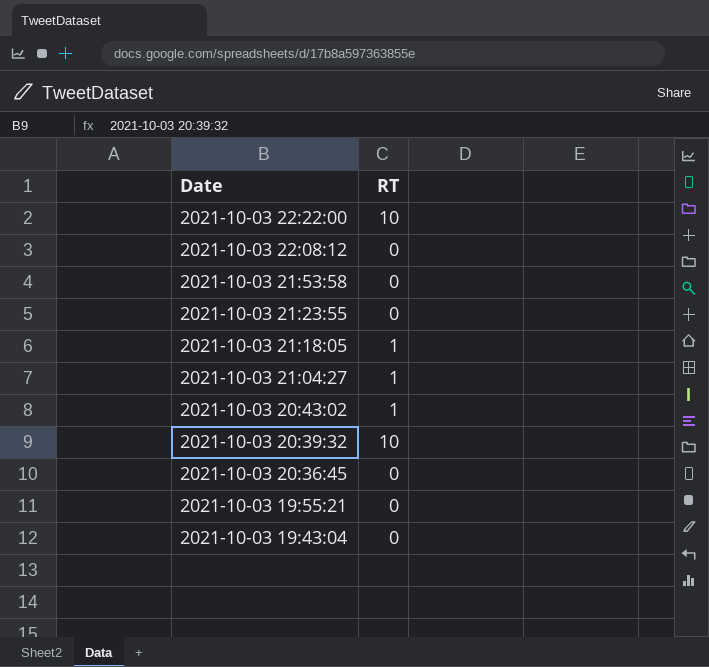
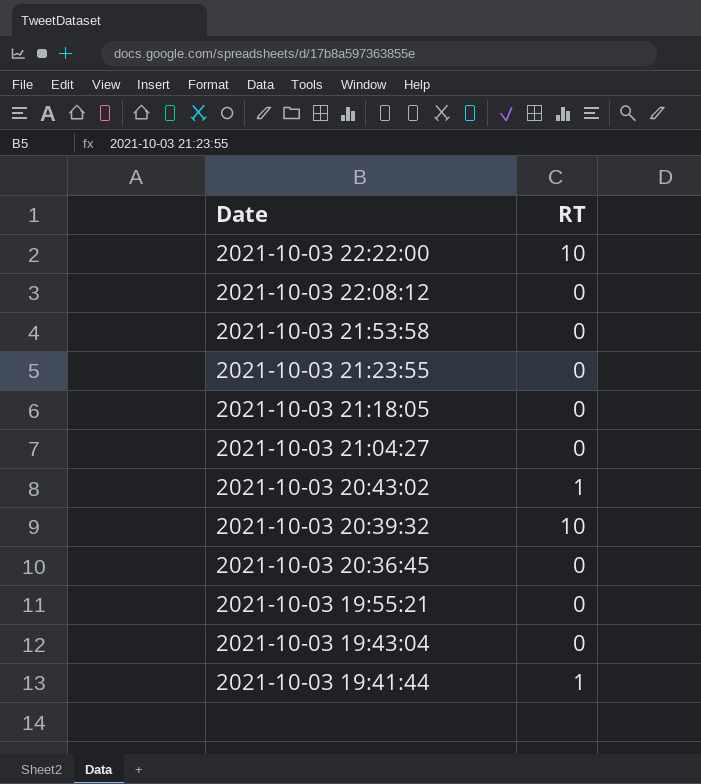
2021-10-03 21:18:05 | RT: 1 -> 0
2021-10-03 21:04:27 | RT: 1 -> 0
row 2021-10-03 19:41:44: none -> 1

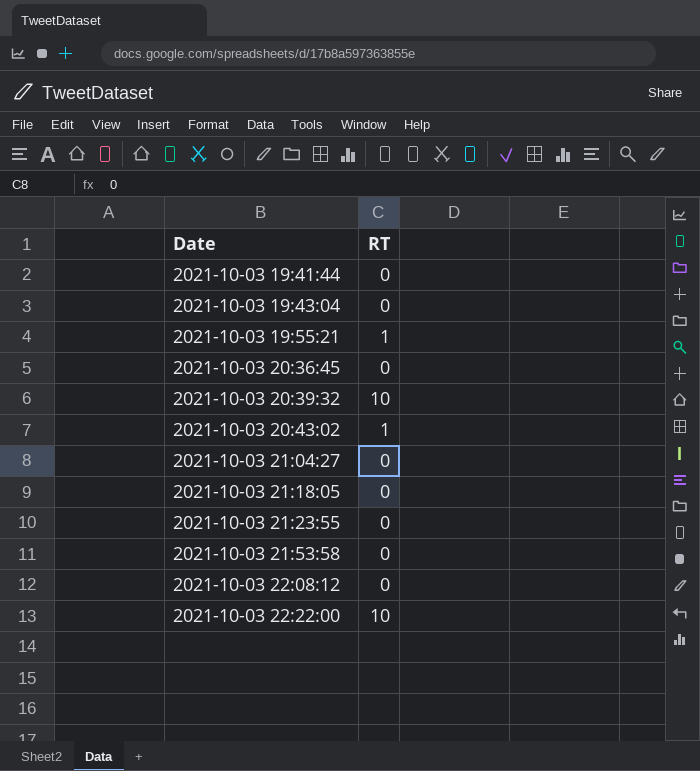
row order: Date descending -> Date ascending
2021-10-03 19:41:44 | RT: 1 -> 0
2021-10-03 19:55:21 | RT: 0 -> 1

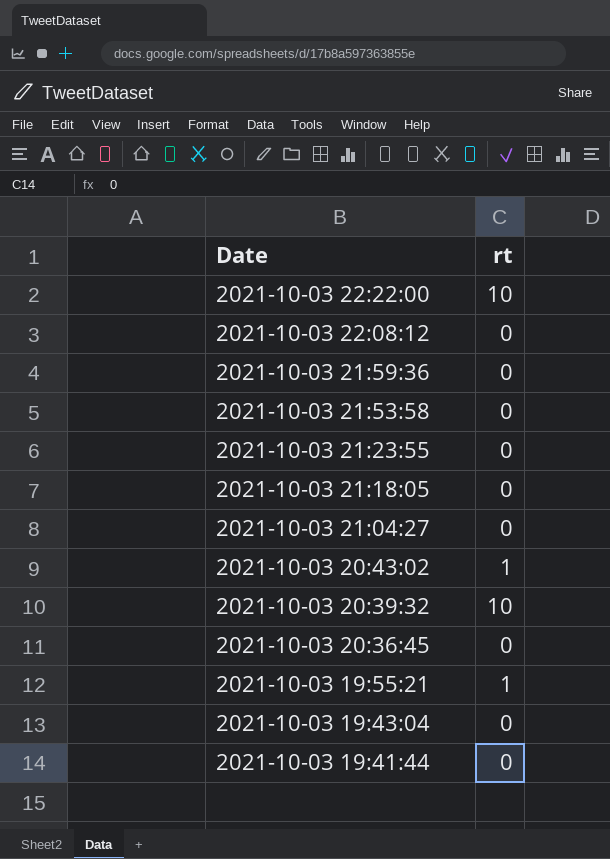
row order: Date ascending -> Date descending
column name: RT -> rt
row 2021-10-03 21:59:36: none -> 0

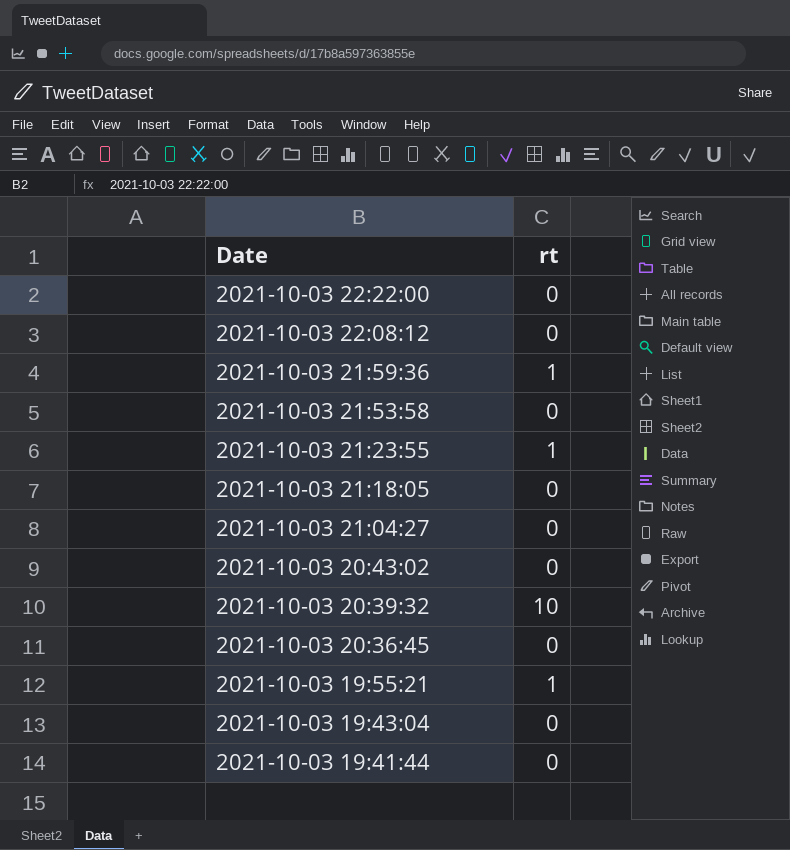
2021-10-03 22:22:00 | rt: 10 -> 0
2021-10-03 21:59:36 | rt: 0 -> 1
2021-10-03 21:23:55 | rt: 0 -> 1
2021-10-03 20:43:02 | rt: 1 -> 0

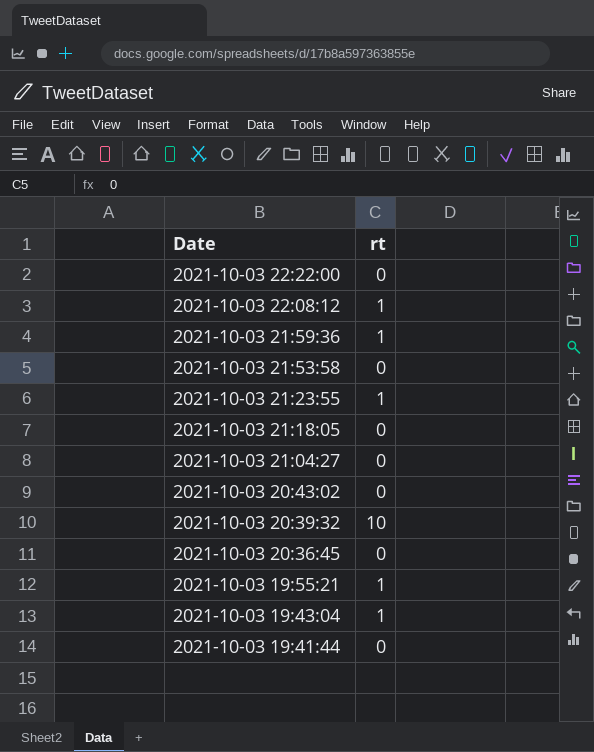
2021-10-03 22:08:12 | rt: 0 -> 1
2021-10-03 19:43:04 | rt: 0 -> 1

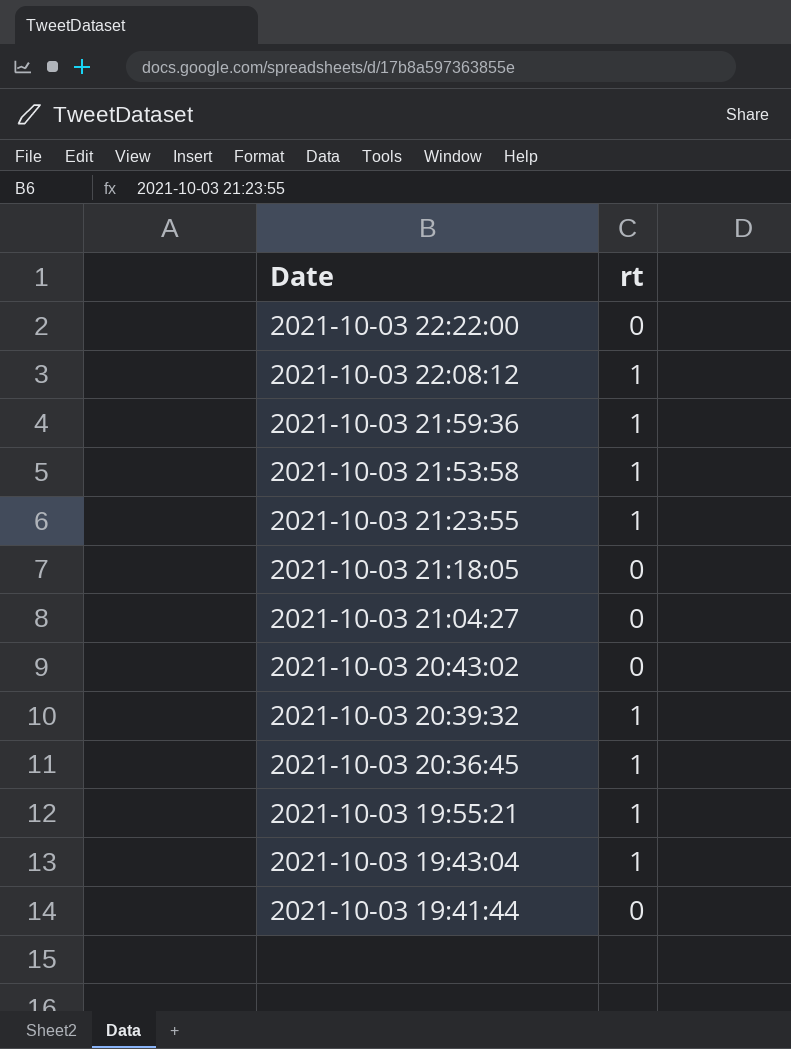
2021-10-03 21:53:58 | rt: 0 -> 1
2021-10-03 20:39:32 | rt: 10 -> 1
2021-10-03 20:36:45 | rt: 0 -> 1

